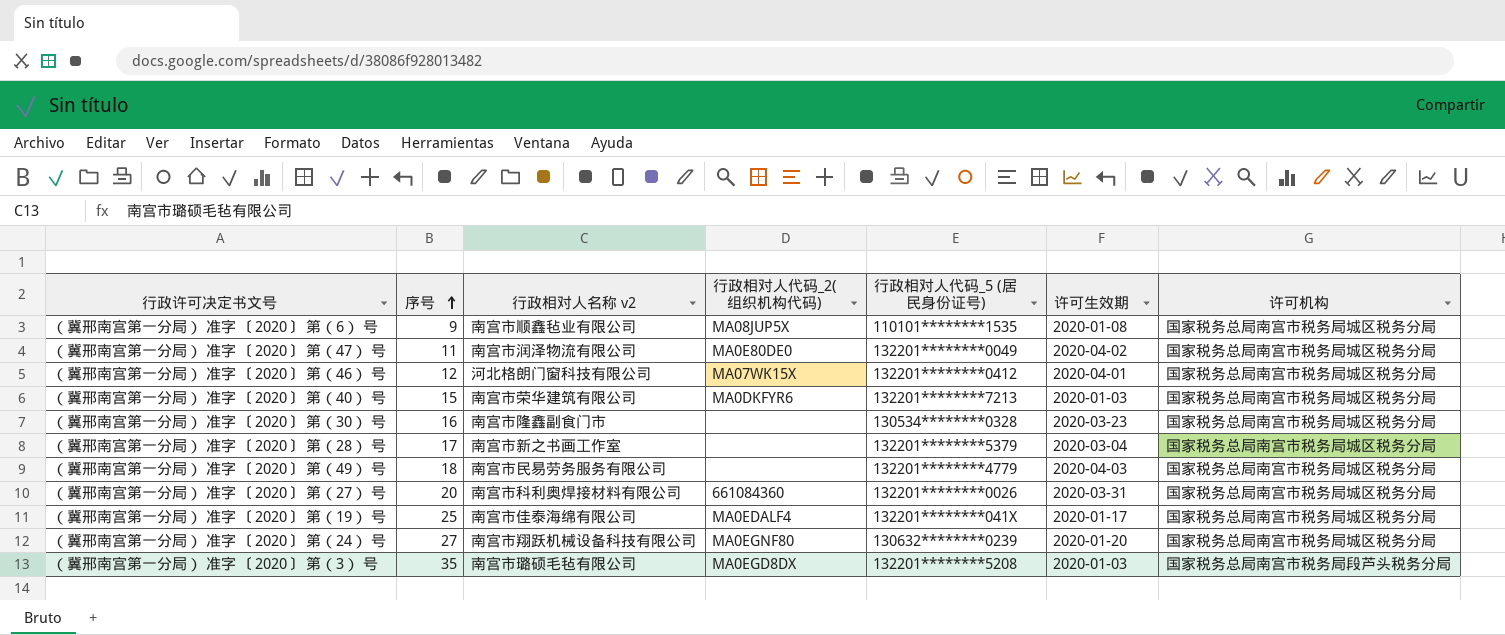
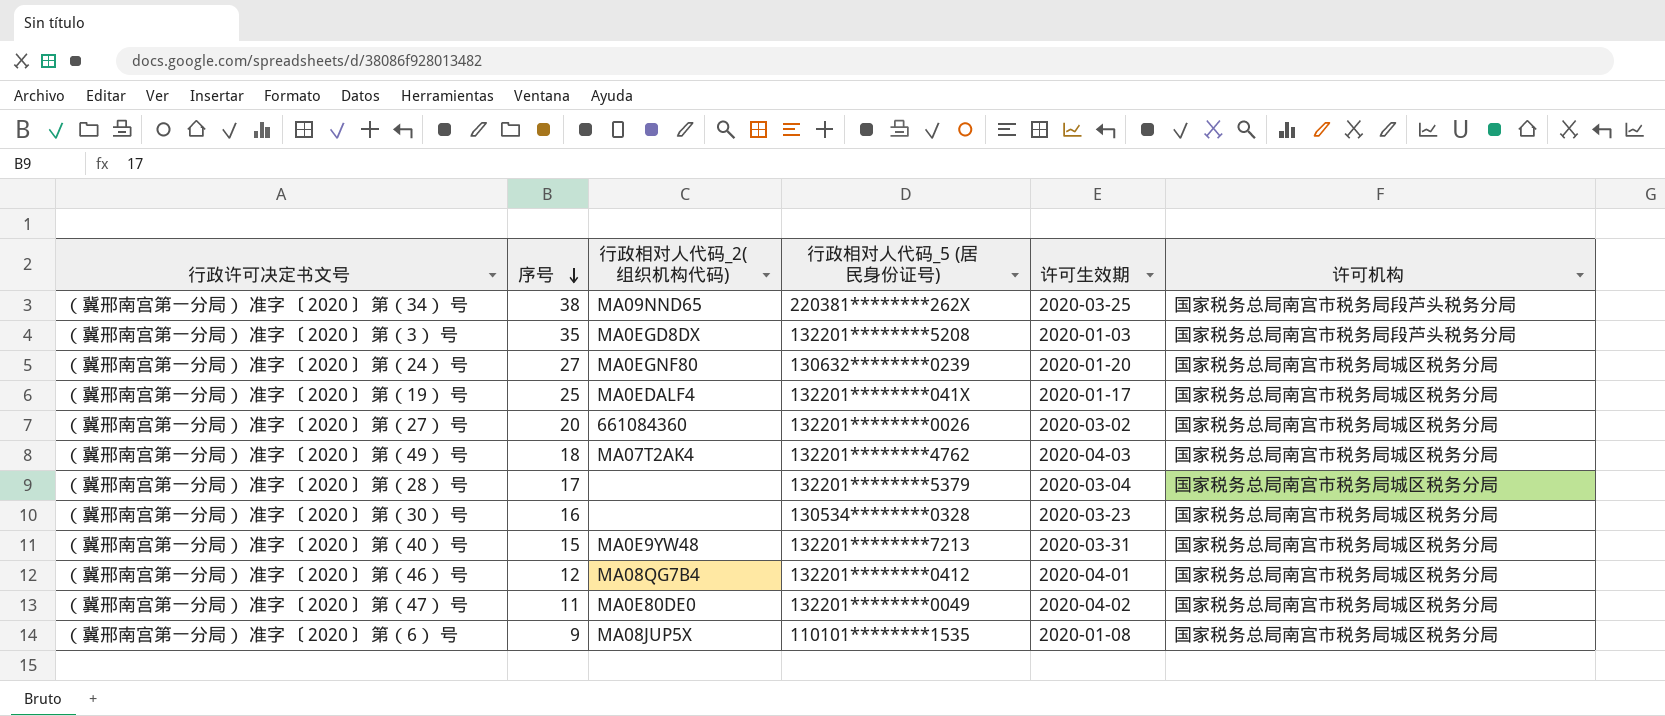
row order: 序号 ascending -> 序号 descending
column 行政相对人名称 v2 | position: 3 -> none
row （冀邢南宫第一分局） 准字 〔2020〕 第（34） 号: none -> 38 | MA09NND65 | 220381********262X | 2020-03-25 | 国家税务总局南宫市税务局段芦头税务分局
（冀邢南宫第一分局） 准字 〔2020〕 第（27） 号 | 许可生效期: 2020-03-31 -> 2020-03-02
（冀邢南宫第一分局） 准字 〔2020〕 第（49） 号 | 行政相对人代码_2(组织机构代码): none -> MA07T2AK4
（冀邢南宫第一分局） 准字 〔2020〕 第（49） 号 | 行政相对人代码_5 (居民身份证号): 132201********4779 -> 132201********4762
（冀邢南宫第一分局） 准字 〔2020〕 第（40） 号 | 行政相对人代码_2(组织机构代码): MA0DKFYR6 -> MA0E9YW48
（冀邢南宫第一分局） 准字 〔2020〕 第（40） 号 | 许可生效期: 2020-01-03 -> 2020-03-31
（冀邢南宫第一分局） 准字 〔2020〕 第（46） 号 | 行政相对人代码_2(组织机构代码): MA07WK15X -> MA08QG7B4

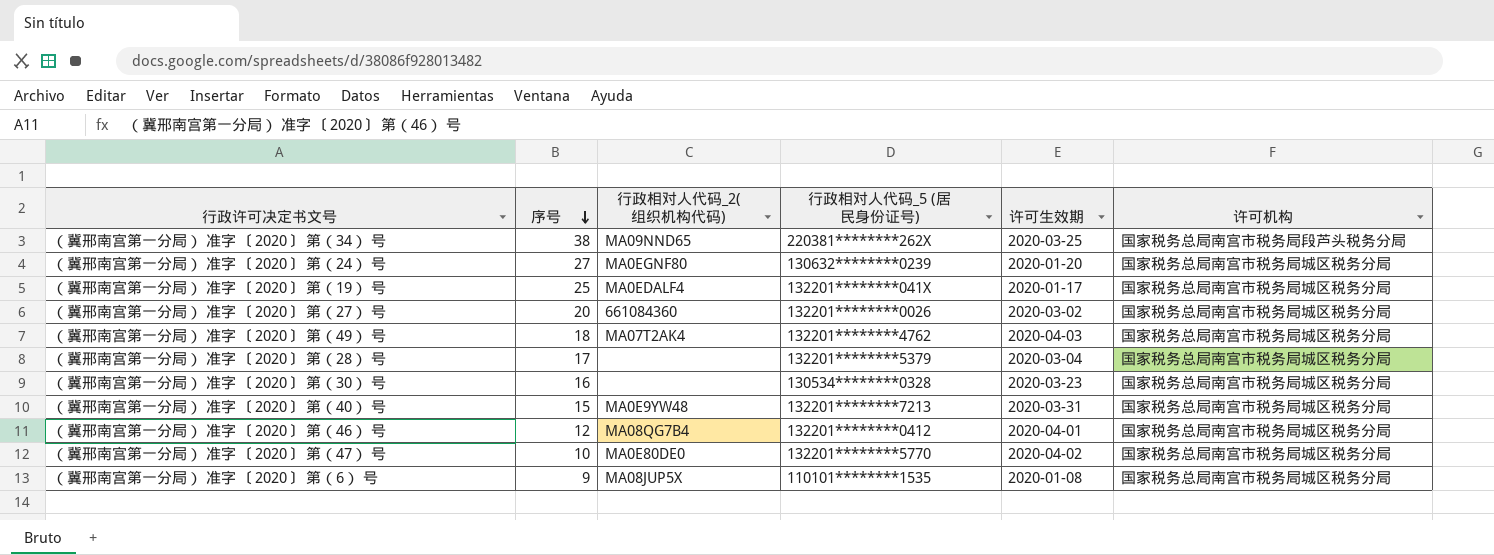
row （冀邢南宫第一分局） 准字 〔2020〕 第（3） 号: 35 | MA0EGD8DX | 132201********5208 | 2020-01-03 | 国家税务总局南宫市税务局段芦头税务分局 -> none
（冀邢南宫第一分局） 准字 〔2020〕 第（47） 号 | 序号: 11 -> 10
（冀邢南宫第一分局） 准字 〔2020〕 第（47） 号 | 行政相对人代码_5 (居民身份证号): 132201********0049 -> 132201********5770

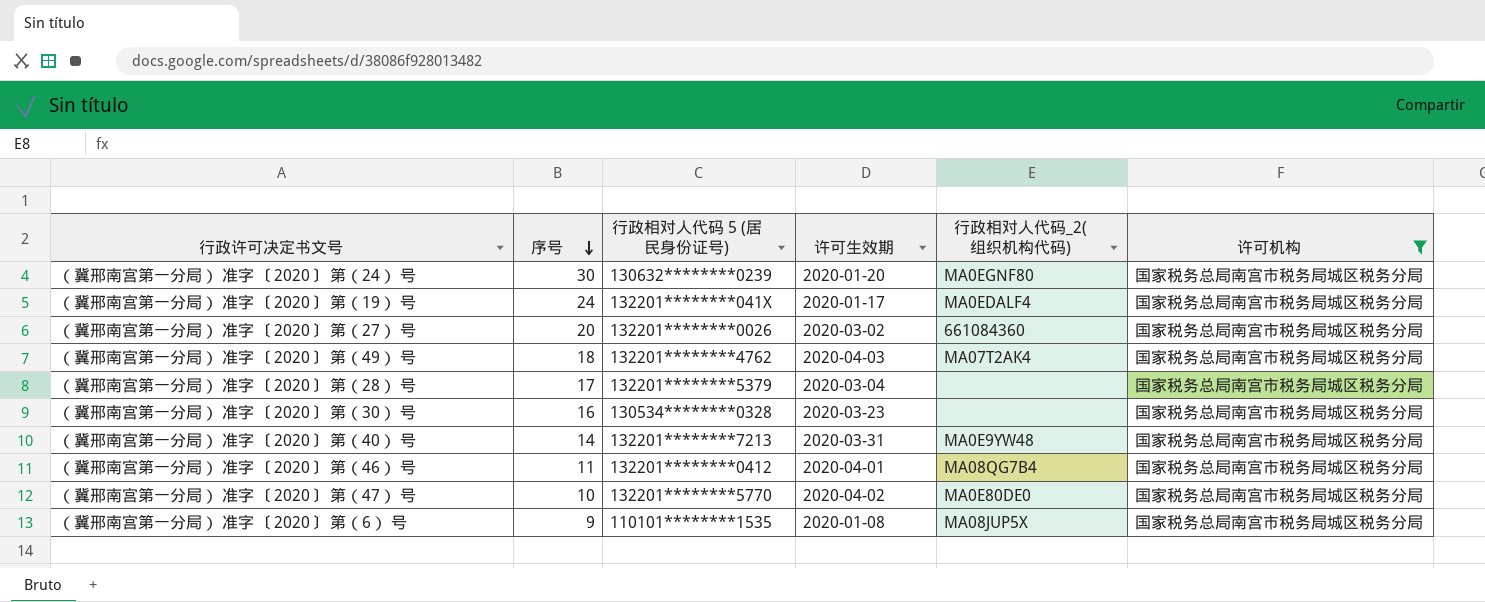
filter: none -> 许可机构 = 国家税务总局南宫市税务局城区税务分局
column name: 行政相对人代码_5 (居民身份证号) -> 行政相对人代码 5 (居民身份证号)
column 行政相对人代码_2(组织机构代码) | position: 3 -> 5
（冀邢南宫第一分局） 准字 〔2020〕 第（24） 号 | 序号: 27 -> 30
（冀邢南宫第一分局） 准字 〔2020〕 第（19） 号 | 序号: 25 -> 24
（冀邢南宫第一分局） 准字 〔2020〕 第（40） 号 | 序号: 15 -> 14
（冀邢南宫第一分局） 准字 〔2020〕 第（46） 号 | 序号: 12 -> 11

